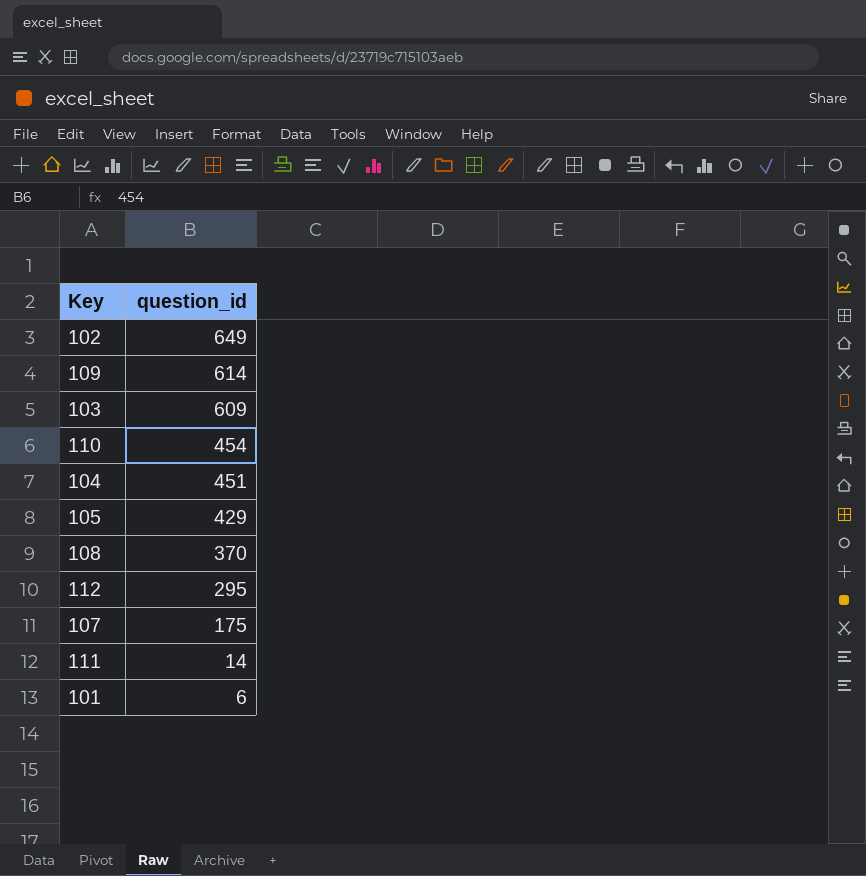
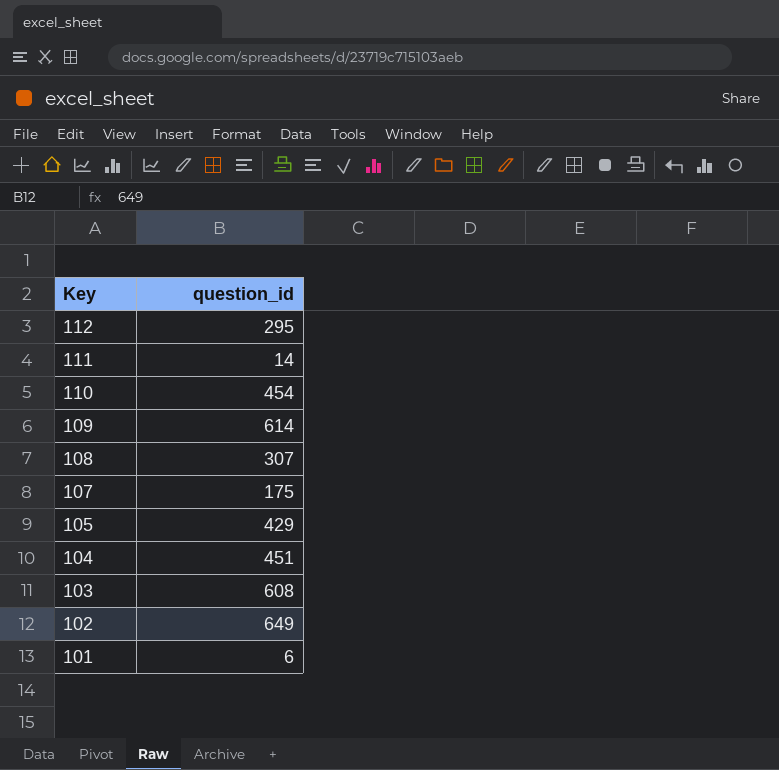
row order: question_id descending -> Key descending
108 | question_id: 370 -> 307
103 | question_id: 609 -> 608

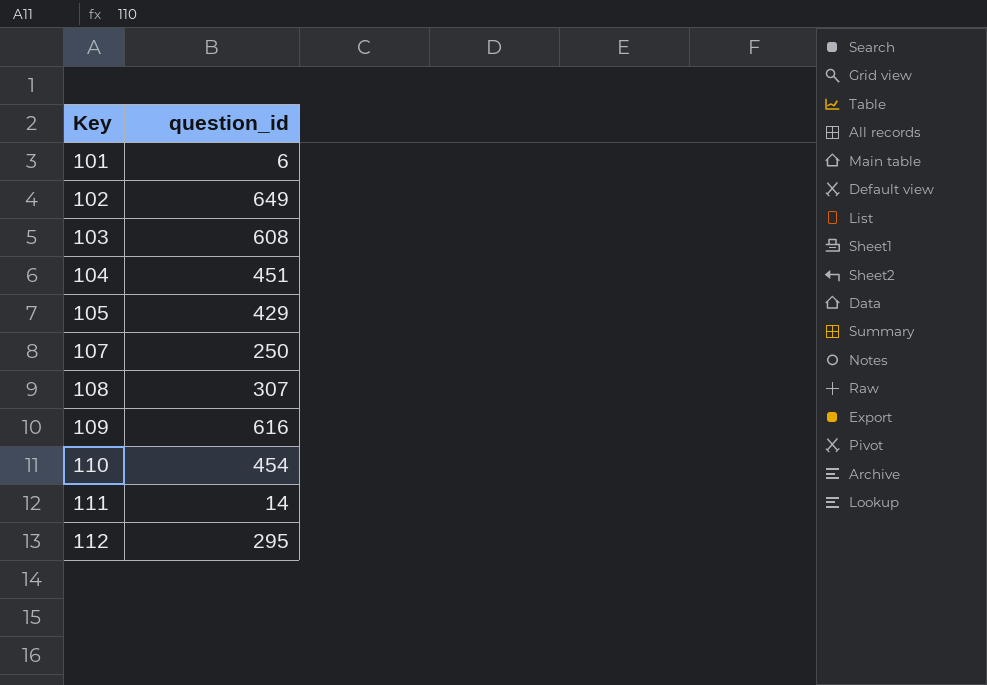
row order: Key descending -> Key ascending
107 | question_id: 175 -> 250
109 | question_id: 614 -> 616

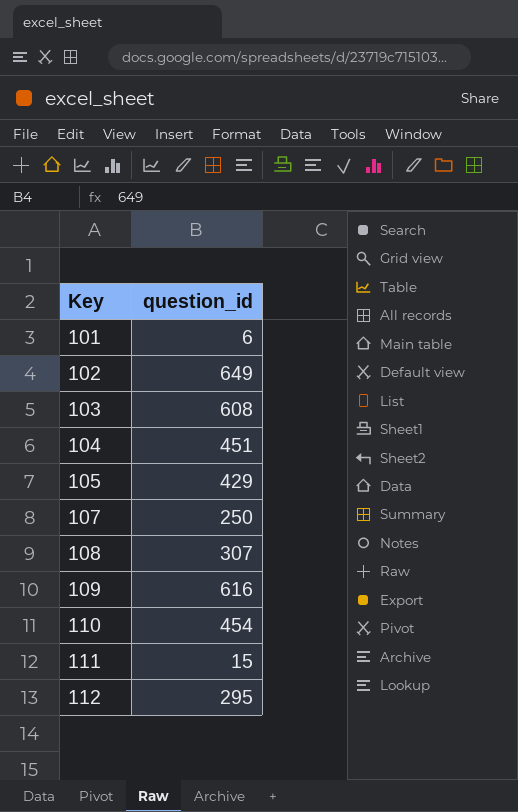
111 | question_id: 14 -> 15

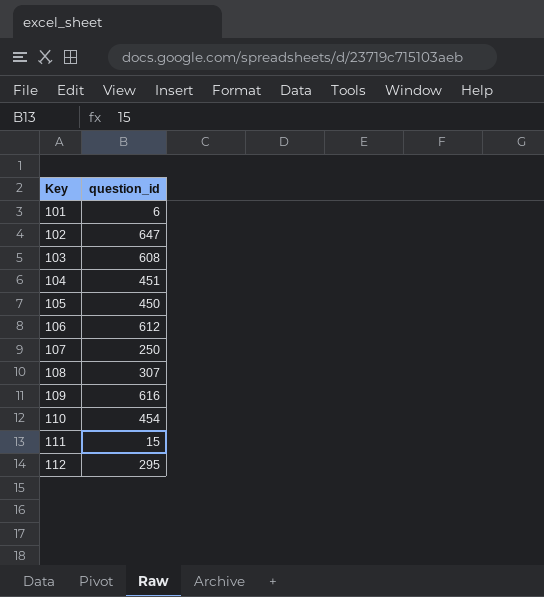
102 | question_id: 649 -> 647
105 | question_id: 429 -> 450
row 106: none -> 612

